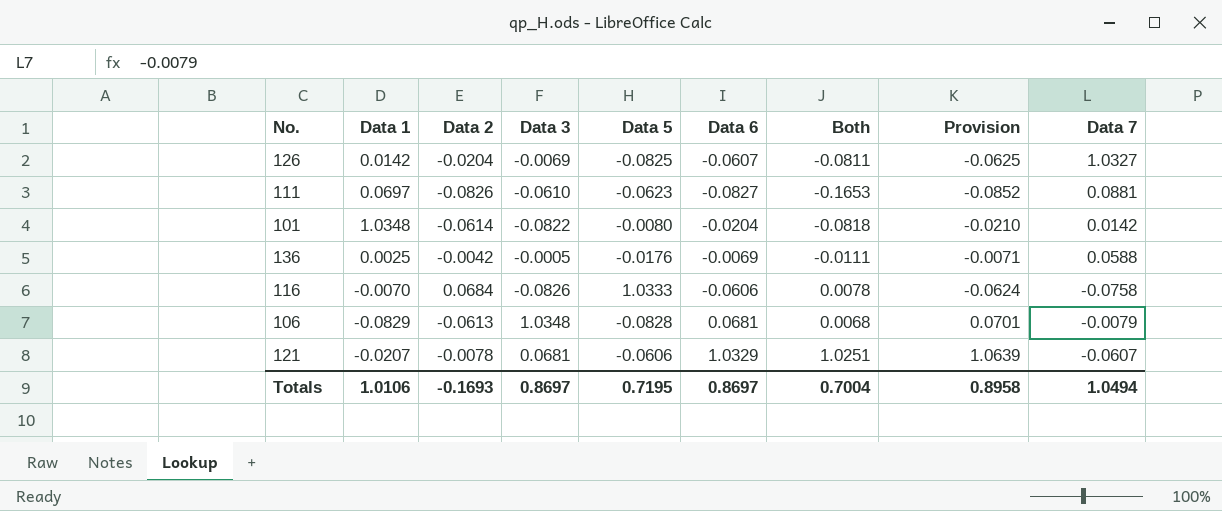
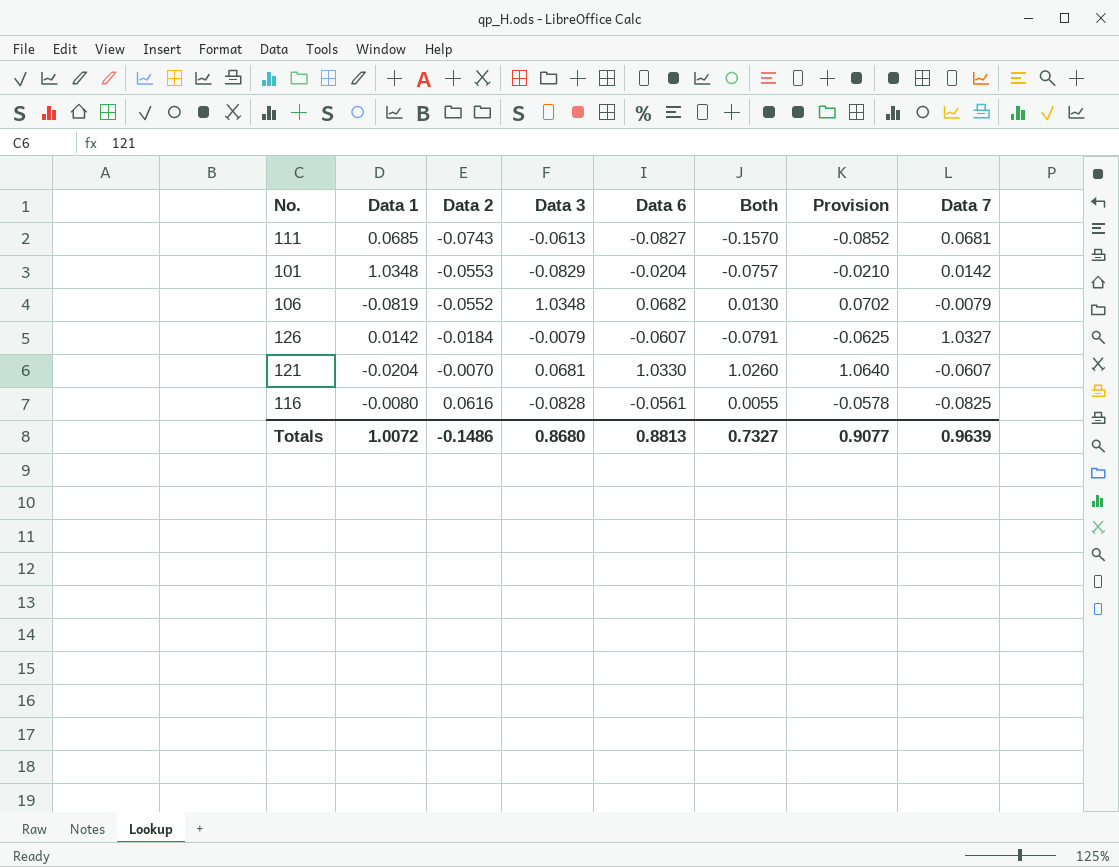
row order: none -> Data 2 ascending
column Data 5 | position: 5 -> none
row 136: 0.0025 | -0.0042 | -0.0005 | -0.0176 | -0.0069 | -0.0111 | -0.0071 | 0.0588 -> none
111 | Data 1: 0.0697 -> 0.0685
111 | Data 2: -0.0826 -> -0.0743
111 | Data 3: -0.0610 -> -0.0613
111 | Both: -0.1653 -> -0.1570
111 | Data 7: 0.0881 -> 0.0681
101 | Data 2: -0.0614 -> -0.0553
101 | Data 3: -0.0822 -> -0.0829
101 | Both: -0.0818 -> -0.0757
106 | Data 1: -0.0829 -> -0.0819
106 | Data 2: -0.0613 -> -0.0552
106 | Data 6: 0.0681 -> 0.0682
106 | Both: 0.0068 -> 0.0130
106 | Provision: 0.0701 -> 0.0702
126 | Data 2: -0.0204 -> -0.0184
126 | Data 3: -0.0069 -> -0.0079
126 | Both: -0.0811 -> -0.0791
121 | Data 1: -0.0207 -> -0.0204
121 | Data 2: -0.0078 -> -0.0070
121 | Data 6: 1.0329 -> 1.0330
121 | Both: 1.0251 -> 1.0260
121 | Provision: 1.0639 -> 1.0640
116 | Data 1: -0.0070 -> -0.0080
116 | Data 2: 0.0684 -> 0.0616
116 | Data 3: -0.0826 -> -0.0828
116 | Data 6: -0.0606 -> -0.0561
116 | Both: 0.0078 -> 0.0055
116 | Provision: -0.0624 -> -0.0578
116 | Data 7: -0.0758 -> -0.0825
Totals | Data 1: 1.0106 -> 1.0072
Totals | Data 2: -0.1693 -> -0.1486
Totals | Data 3: 0.8697 -> 0.8680
Totals | Data 6: 0.8697 -> 0.8813
Totals | Both: 0.7004 -> 0.7327
Totals | Provision: 0.8958 -> 0.9077
Totals | Data 7: 1.0494 -> 0.9639

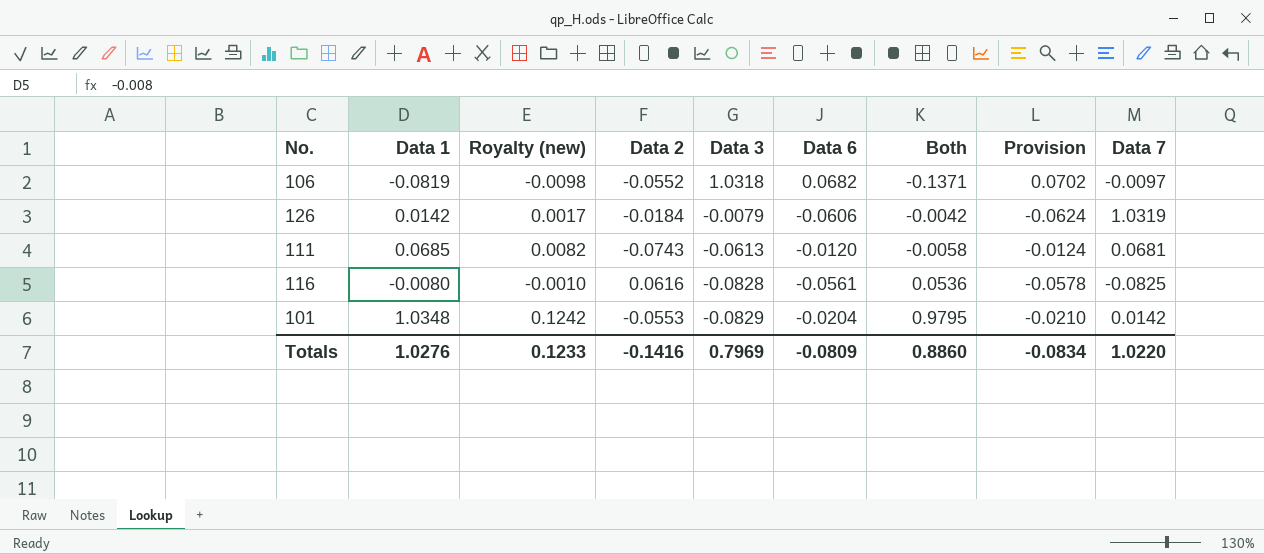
row order: Data 2 ascending -> Data 3 descending
column Royalty (new) | formula: none -> [Data 1] * 0.12
column Both | formula: [Data 2] + [Data 6] -> [Data 1] + [Data 2]
row 121: -0.0204 | -0.0070 | 0.0681 | 1.0330 | 1.0260 | 1.0640 | -0.0607 -> none
106 | Data 3: 1.0348 -> 1.0318
106 | Data 7: -0.0079 -> -0.0097
126 | Data 6: -0.0607 -> -0.0606
126 | Provision: -0.0625 -> -0.0624
126 | Data 7: 1.0327 -> 1.0319
111 | Data 6: -0.0827 -> -0.0120
111 | Provision: -0.0852 -> -0.0124
Totals | Data 1: 1.0072 -> 1.0276
Totals | Data 2: -0.1486 -> -0.1416
Totals | Data 3: 0.8680 -> 0.7969
Totals | Data 6: 0.8813 -> -0.0809
Totals | Both: 0.7327 -> 0.8860
Totals | Provision: 0.9077 -> -0.0834
Totals | Data 7: 0.9639 -> 1.0220

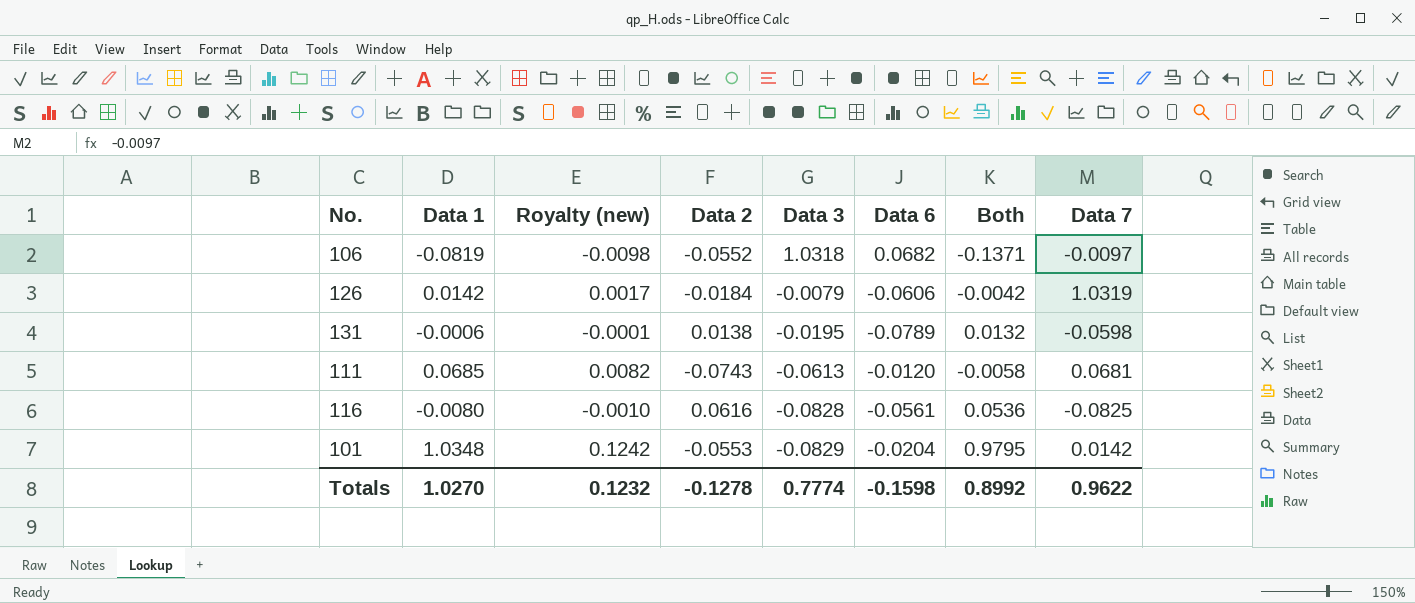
column Provision | formula: [Data 6] * 1.03 -> none
row 131: none -> -0.0006 | -0.0001 | 0.0138 | -0.0195 | -0.0789 | 0.0132 | -0.0598
Totals | Data 1: 1.0276 -> 1.0270
Totals | Royalty (new): 0.1233 -> 0.1232
Totals | Data 2: -0.1416 -> -0.1278
Totals | Data 3: 0.7969 -> 0.7774
Totals | Data 6: -0.0809 -> -0.1598
Totals | Both: 0.8860 -> 0.8992
Totals | Data 7: 1.0220 -> 0.9622

